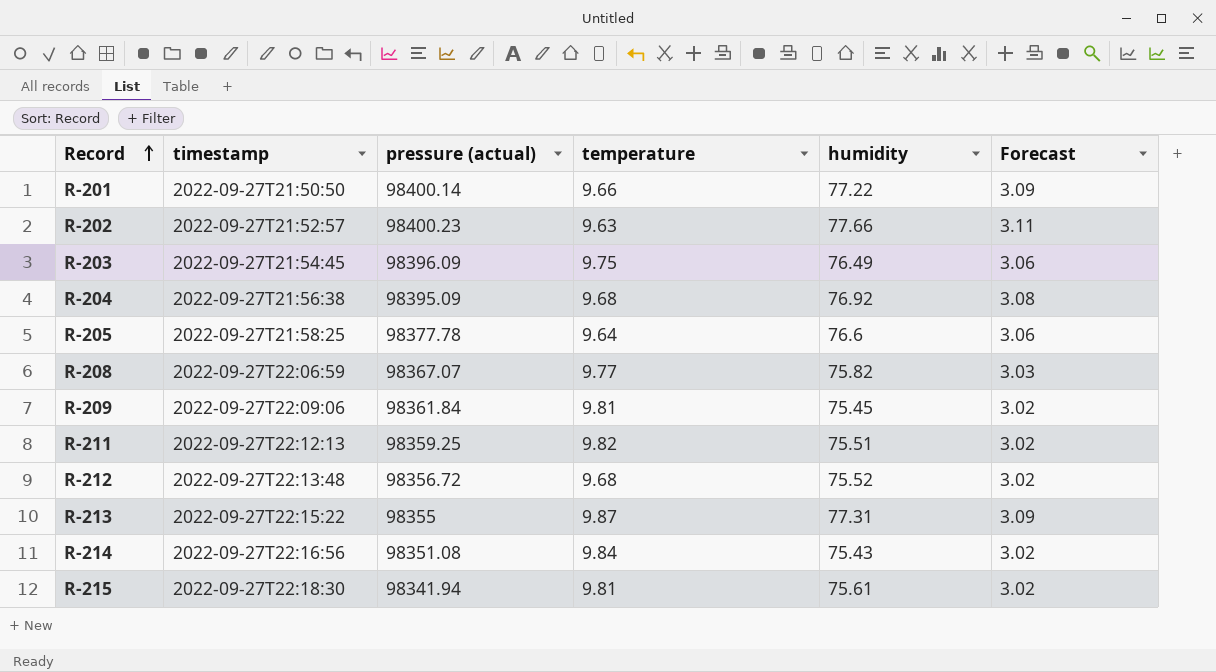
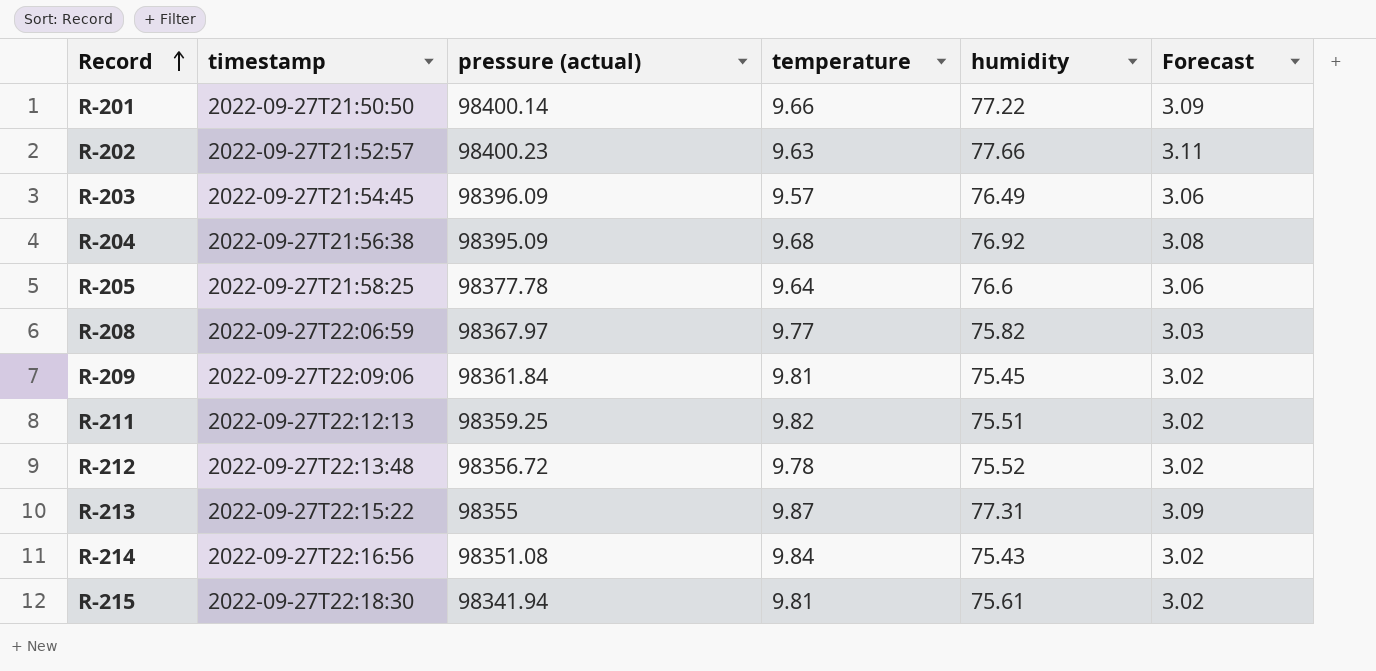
R-203 | temperature: 9.75 -> 9.57
R-208 | pressure (actual): 98367.07 -> 98367.97
R-212 | temperature: 9.68 -> 9.78

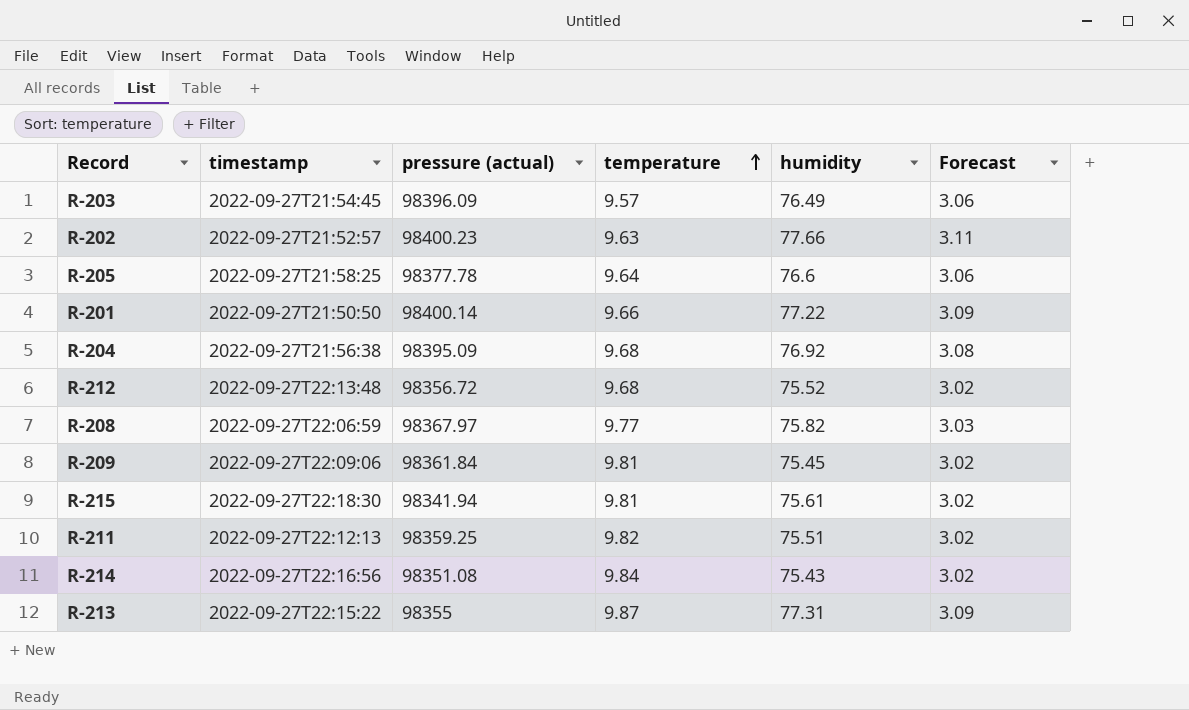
row order: Record ascending -> temperature ascending
R-212 | temperature: 9.78 -> 9.68

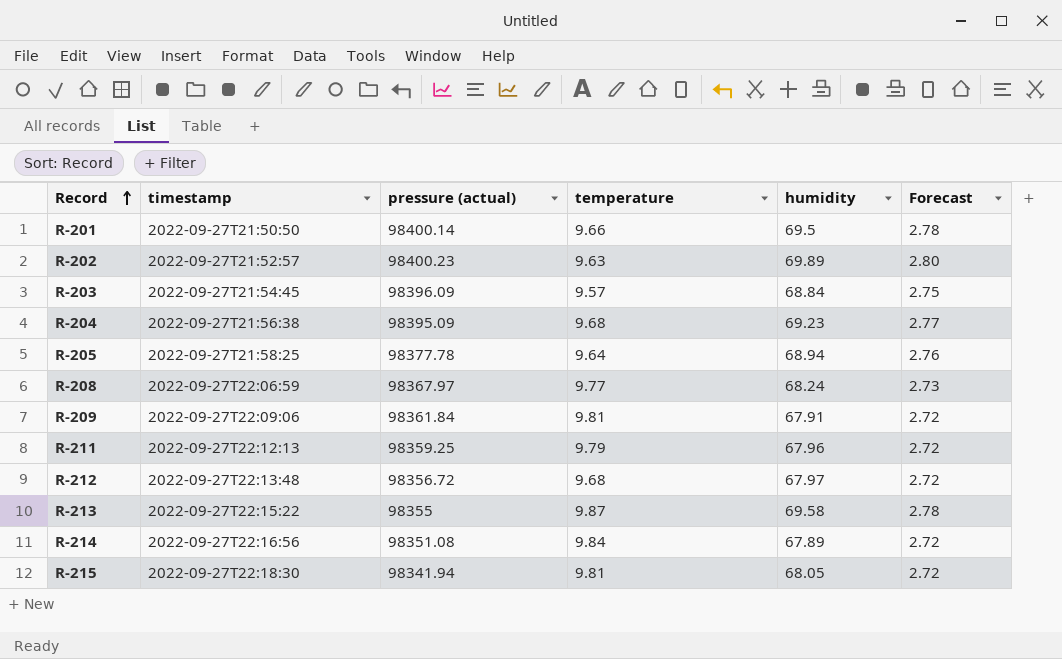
row order: temperature ascending -> Record ascending
R-201 | humidity: 77.22 -> 69.5
R-201 | Forecast: 3.09 -> 2.78
R-202 | humidity: 77.66 -> 69.89
R-202 | Forecast: 3.11 -> 2.80
R-203 | humidity: 76.49 -> 68.84
R-203 | Forecast: 3.06 -> 2.75
R-204 | humidity: 76.92 -> 69.23
R-204 | Forecast: 3.08 -> 2.77
R-205 | humidity: 76.6 -> 68.94
R-205 | Forecast: 3.06 -> 2.76
R-208 | humidity: 75.82 -> 68.24
R-208 | Forecast: 3.03 -> 2.73
R-209 | humidity: 75.45 -> 67.91
R-209 | Forecast: 3.02 -> 2.72
R-211 | temperature: 9.82 -> 9.79
R-211 | humidity: 75.51 -> 67.96
R-211 | Forecast: 3.02 -> 2.72
R-212 | humidity: 75.52 -> 67.97
R-212 | Forecast: 3.02 -> 2.72
R-213 | humidity: 77.31 -> 69.58
R-213 | Forecast: 3.09 -> 2.78
R-214 | humidity: 75.43 -> 67.89
R-214 | Forecast: 3.02 -> 2.72
R-215 | humidity: 75.61 -> 68.05
R-215 | Forecast: 3.02 -> 2.72

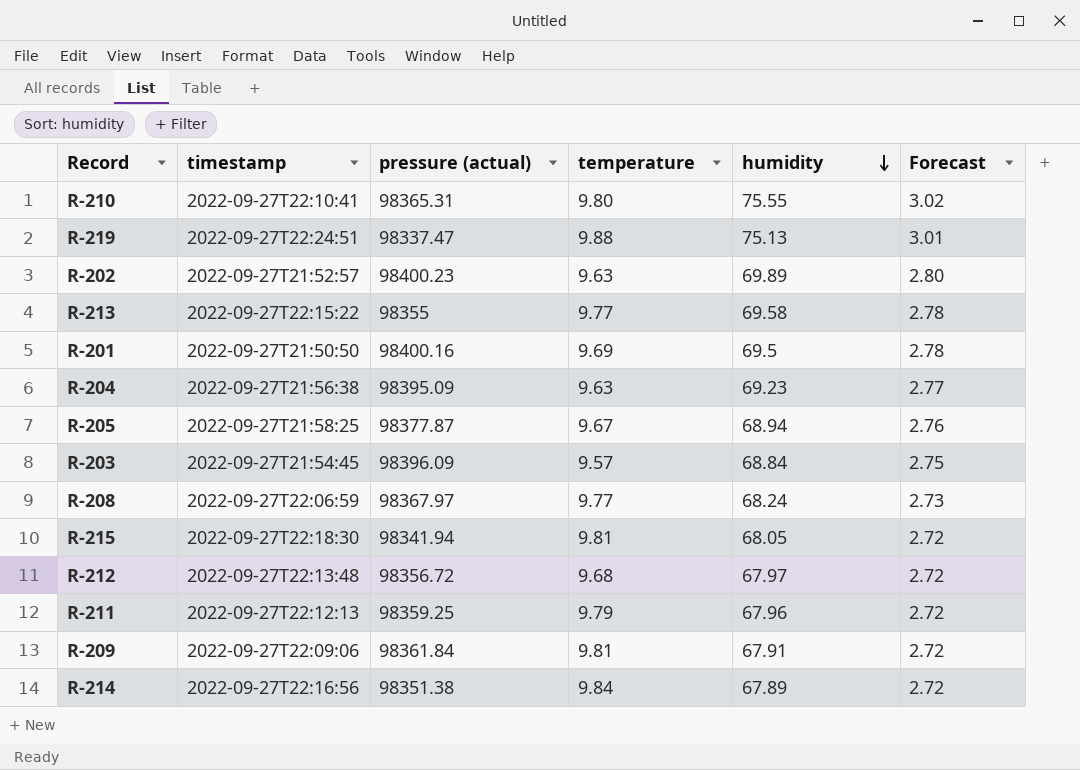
row order: Record ascending -> humidity descending
row R-210: none -> 2022-09-27T22:10:41 | 98365.31 | 9.80 | 75.55 | 3.02
row R-219: none -> 2022-09-27T22:24:51 | 98337.47 | 9.88 | 75.13 | 3.01
R-213 | temperature: 9.87 -> 9.77
R-201 | pressure (actual): 98400.14 -> 98400.16
R-201 | temperature: 9.66 -> 9.69
R-204 | temperature: 9.68 -> 9.63
R-205 | pressure (actual): 98377.78 -> 98377.87
R-205 | temperature: 9.64 -> 9.67
R-214 | pressure (actual): 98351.08 -> 98351.38

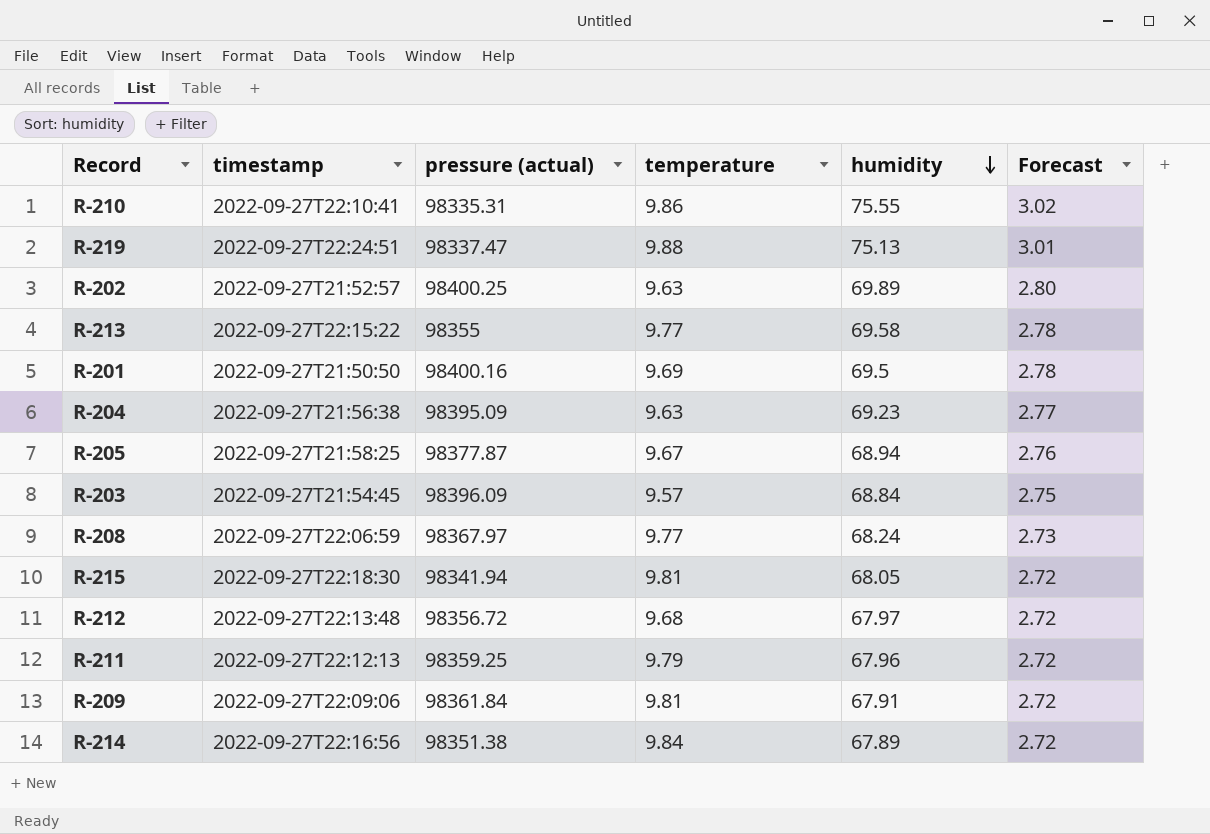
R-210 | pressure (actual): 98365.31 -> 98335.31
R-210 | temperature: 9.80 -> 9.86
R-202 | pressure (actual): 98400.23 -> 98400.25

